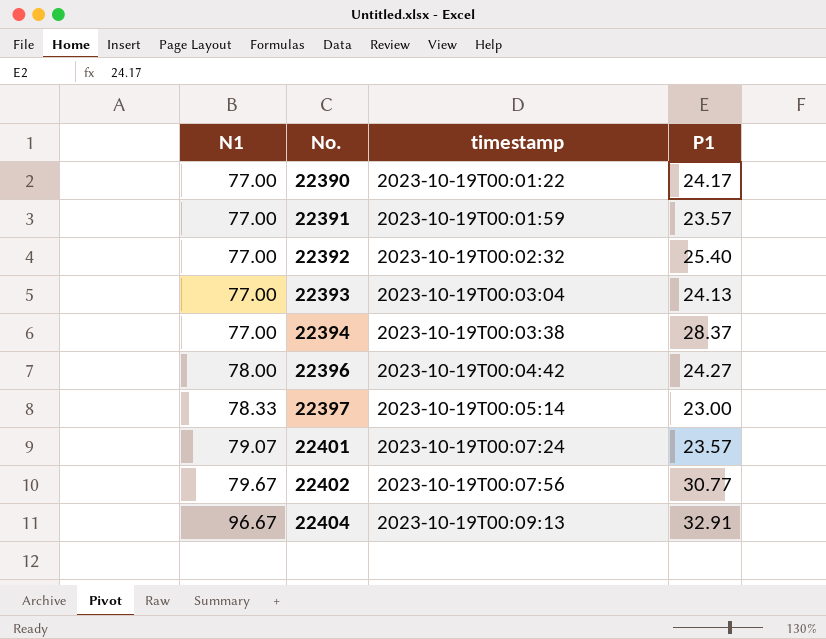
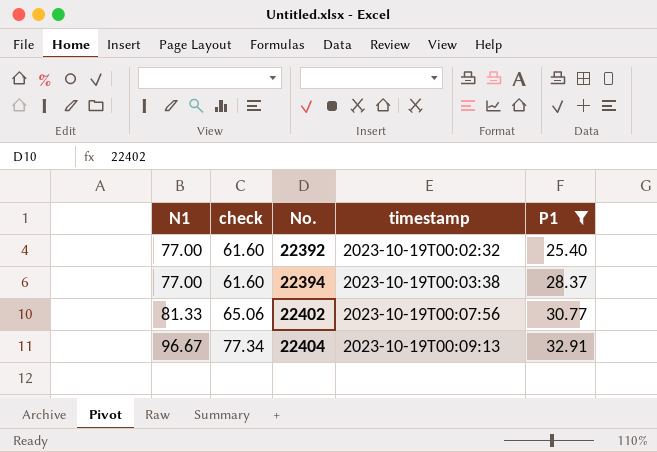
filter: none -> P1 >= 25.40
column check | formula: none -> [N1] * 0.8
22402 | N1: 79.67 -> 81.33

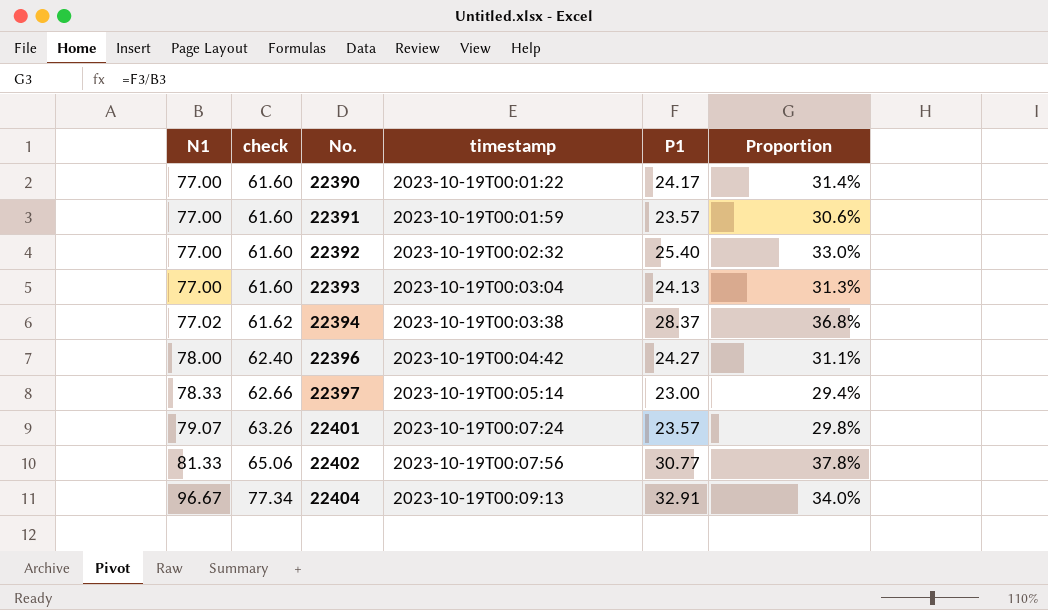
filter: P1 >= 25.40 -> none
column Proportion | formula: none -> [P1] / [N1]
22394 | N1: 77.00 -> 77.02
22394 | check: 61.60 -> 61.62

